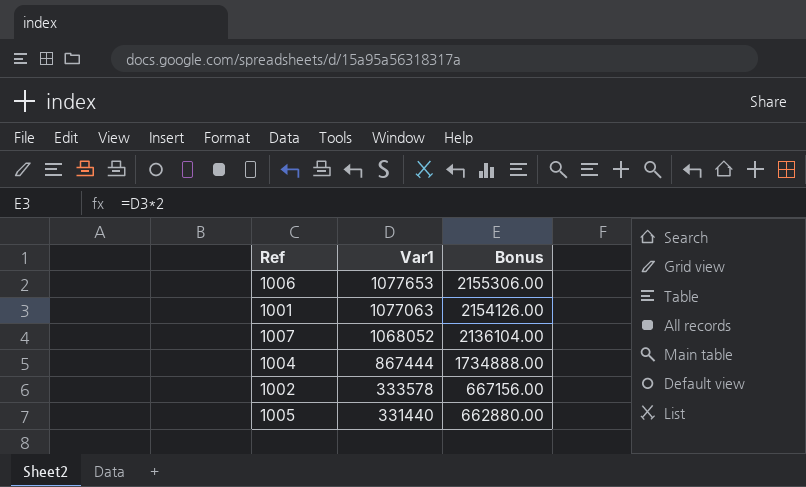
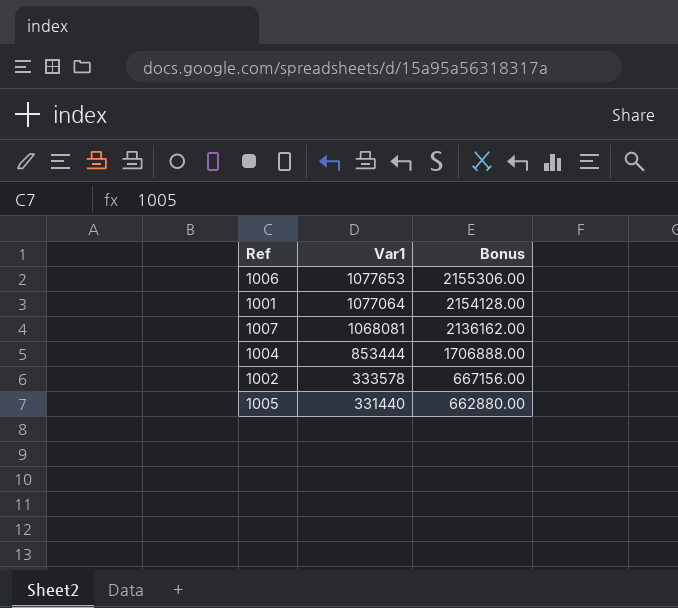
1001 | Var1: 1077063 -> 1077064
1001 | Bonus: 2154126.00 -> 2154128.00
1007 | Var1: 1068052 -> 1068081
1007 | Bonus: 2136104.00 -> 2136162.00
1004 | Var1: 867444 -> 853444
1004 | Bonus: 1734888.00 -> 1706888.00

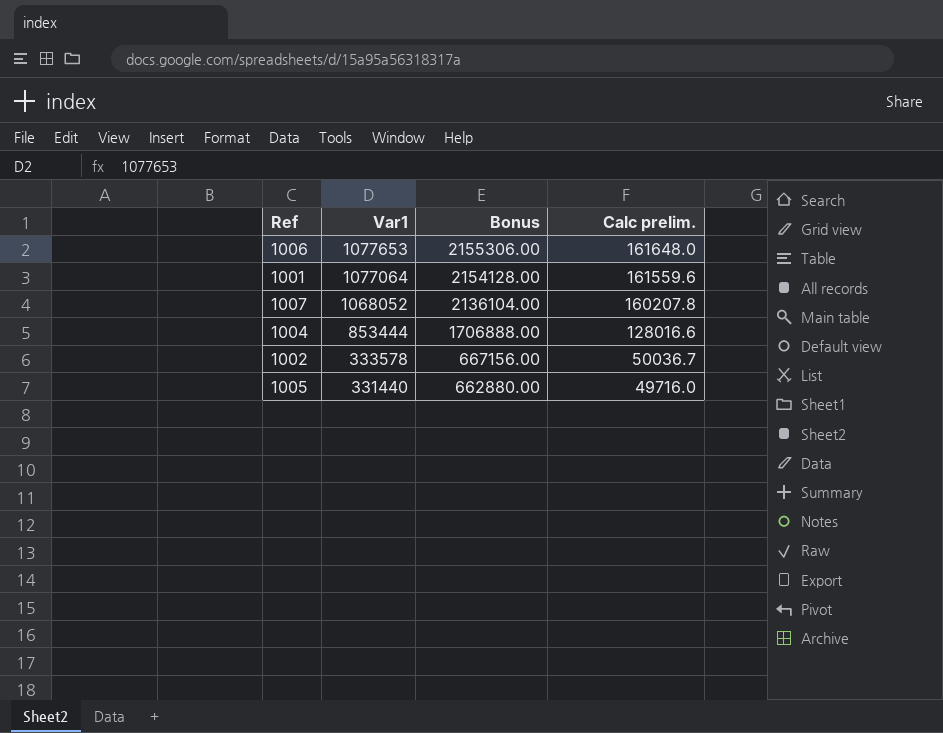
column Calc prelim. | formula: none -> [Var1] * 0.15
1007 | Var1: 1068081 -> 1068052
1007 | Bonus: 2136162.00 -> 2136104.00

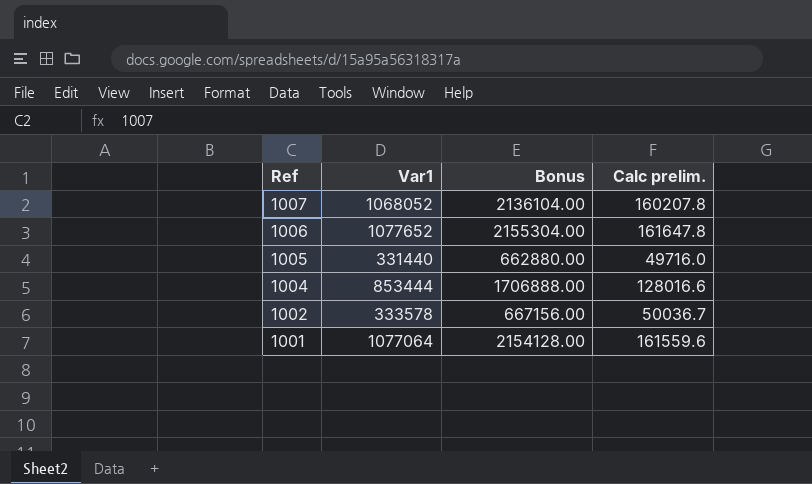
row order: Var1 descending -> Ref descending
1006 | Var1: 1077653 -> 1077652
1006 | Bonus: 2155306.00 -> 2155304.00
1006 | Calc prelim.: 161648.0 -> 161647.8

